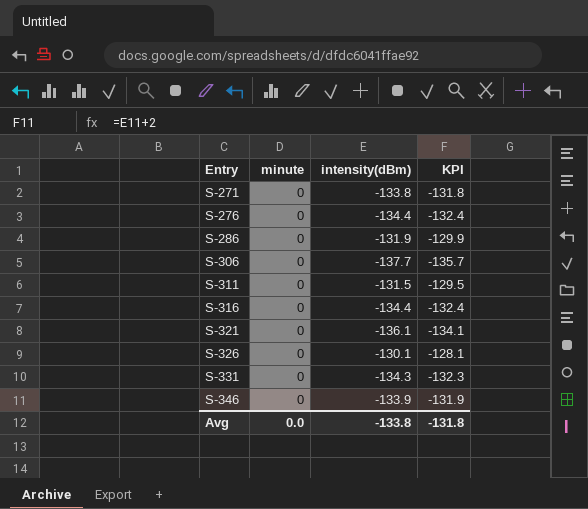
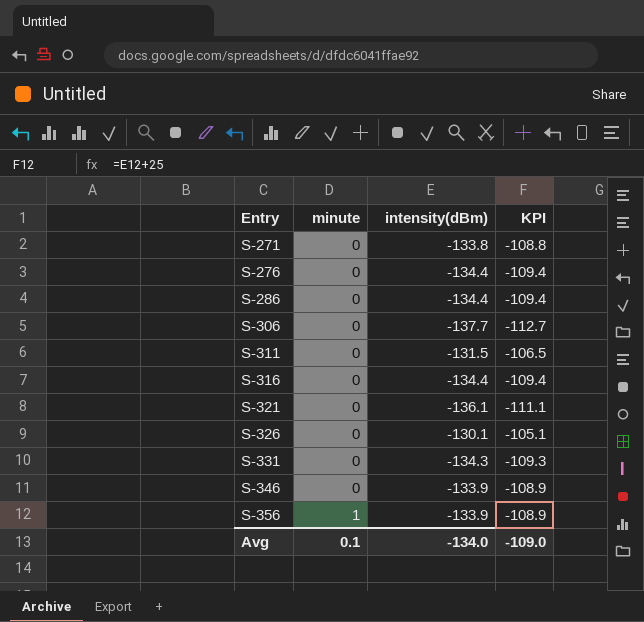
column KPI | formula: [intensity(dBm)] + 2 -> [intensity(dBm)] + 25
S-286 | intensity(dBm): -131.9 -> -134.4
row S-356: none -> 1 | -133.9 | -108.9
Avg | minute: 0.0 -> 0.1
Avg | intensity(dBm): -133.8 -> -134.0
Avg | KPI: -131.8 -> -109.0

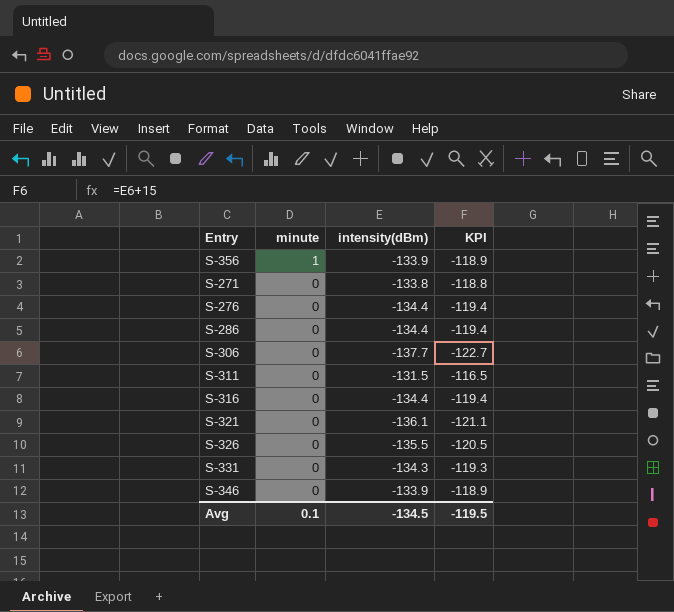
row order: Entry ascending -> minute descending
column KPI | formula: [intensity(dBm)] + 25 -> [intensity(dBm)] + 15
S-326 | intensity(dBm): -130.1 -> -135.5
Avg | intensity(dBm): -134.0 -> -134.5
Avg | KPI: -109.0 -> -119.5

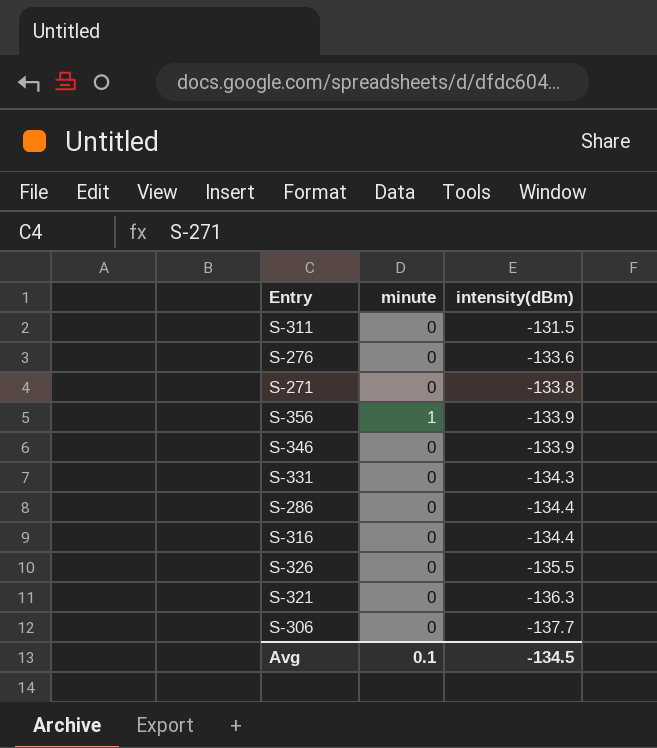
row order: minute descending -> intensity(dBm) descending
column KPI | formula: [intensity(dBm)] + 15 -> none
S-276 | intensity(dBm): -134.4 -> -133.6
S-321 | intensity(dBm): -136.1 -> -136.3

